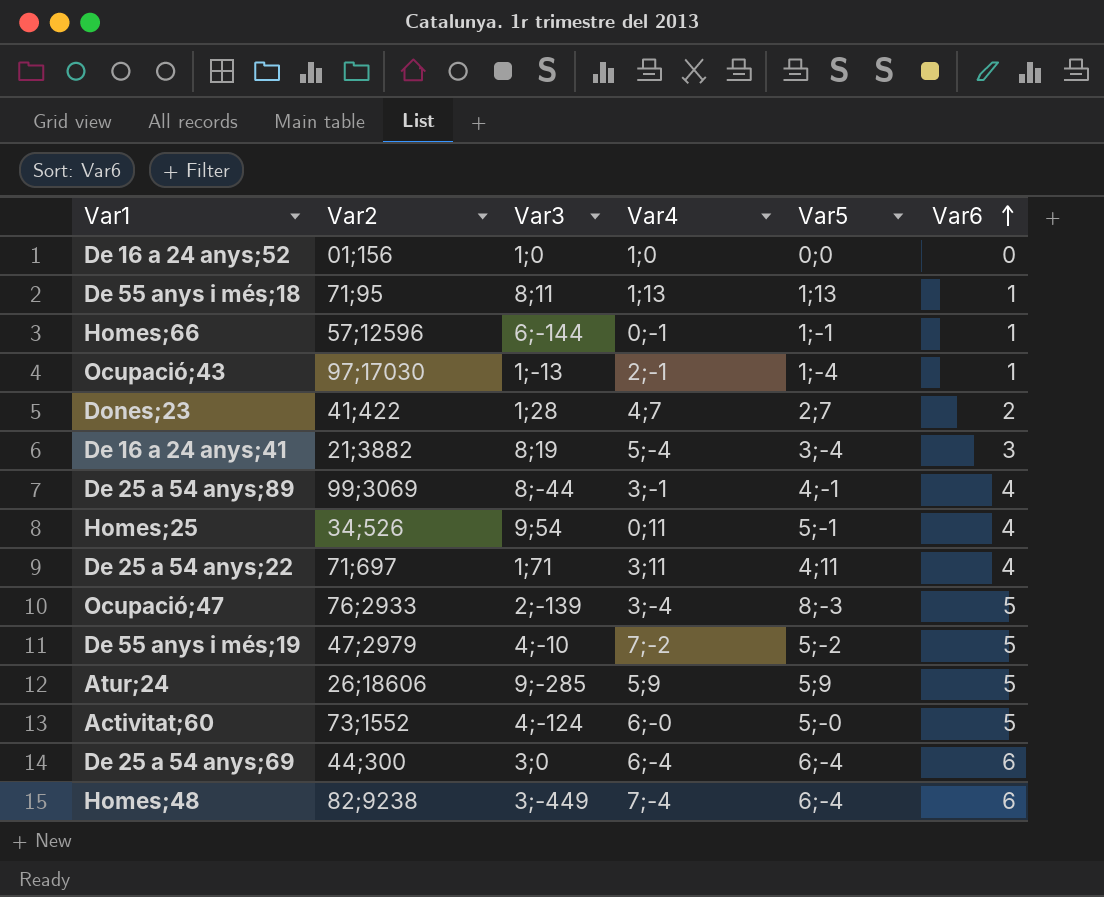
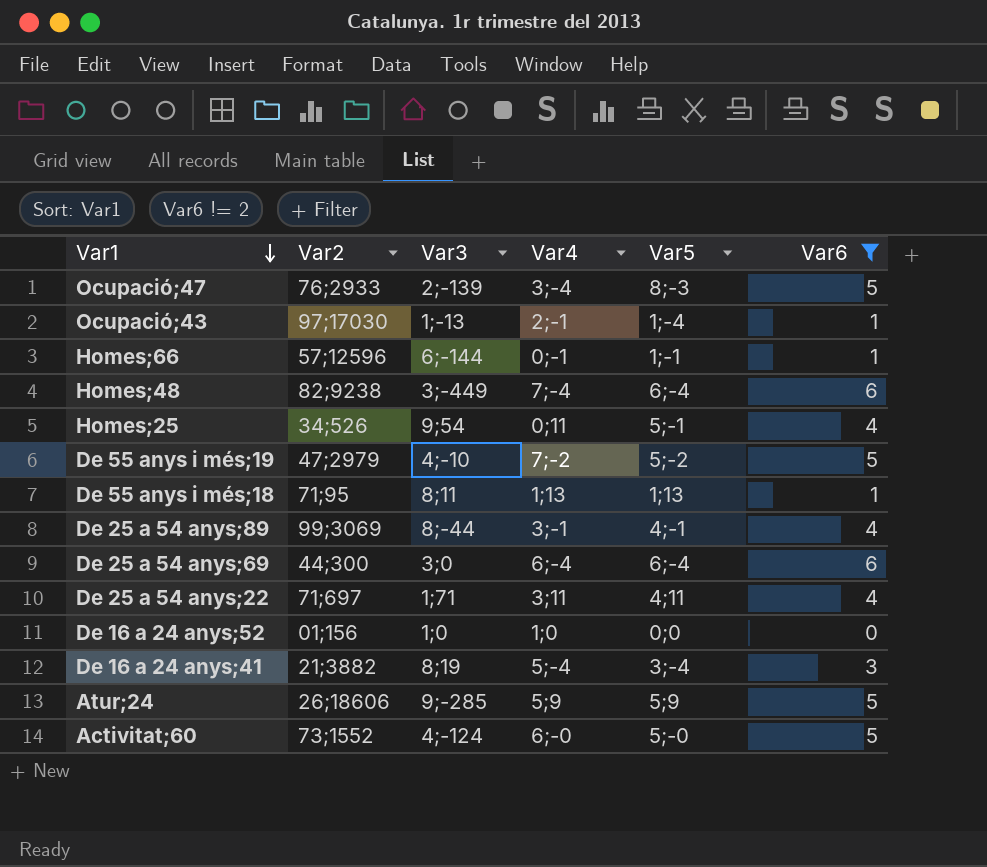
filter: none -> Var6 != 2
row order: Var6 ascending -> Var1 descending

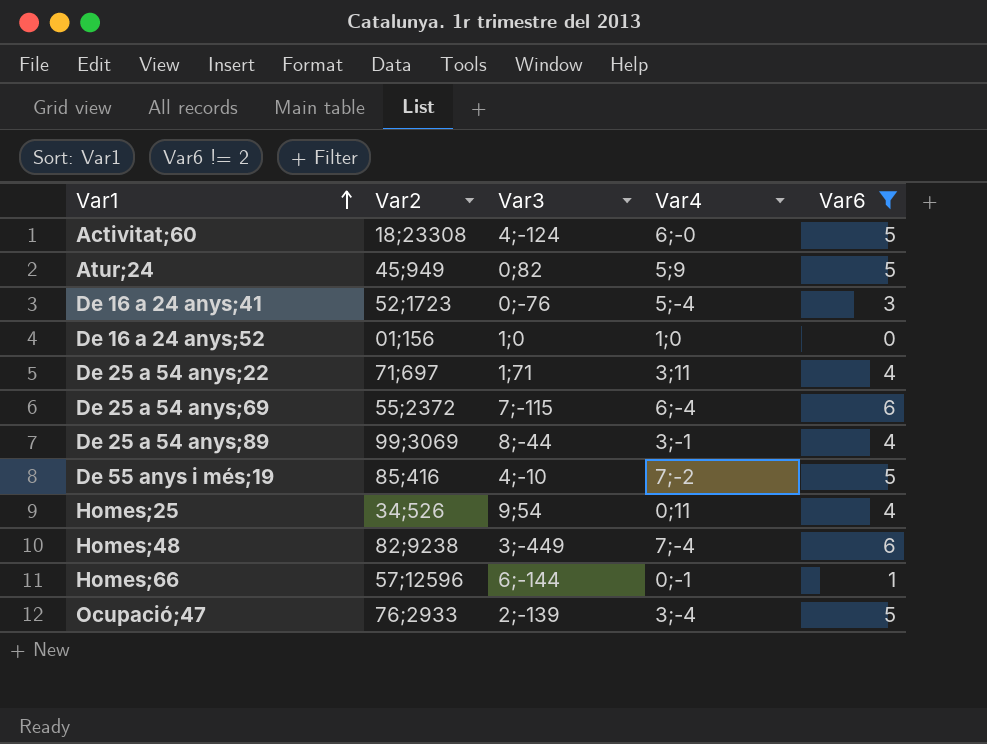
row order: Var1 descending -> Var1 ascending
column Var5 | position: 5 -> none
row Ocupació;43: 97;17030 | 1;-13 | 2;-1 | 1;-4 | 1 -> none
row De 55 anys i més;18: 71;95 | 8;11 | 1;13 | 1;13 | 1 -> none
Activitat;60 | Var2: 73;1552 -> 18;23308
Atur;24 | Var2: 26;18606 -> 45;949
Atur;24 | Var3: 9;-285 -> 0;82
De 16 a 24 anys;41 | Var2: 21;3882 -> 52;1723
De 16 a 24 anys;41 | Var3: 8;19 -> 0;-76
De 25 a 54 anys;69 | Var2: 44;300 -> 55;2372
De 25 a 54 anys;69 | Var3: 3;0 -> 7;-115
De 55 anys i més;19 | Var2: 47;2979 -> 85;416

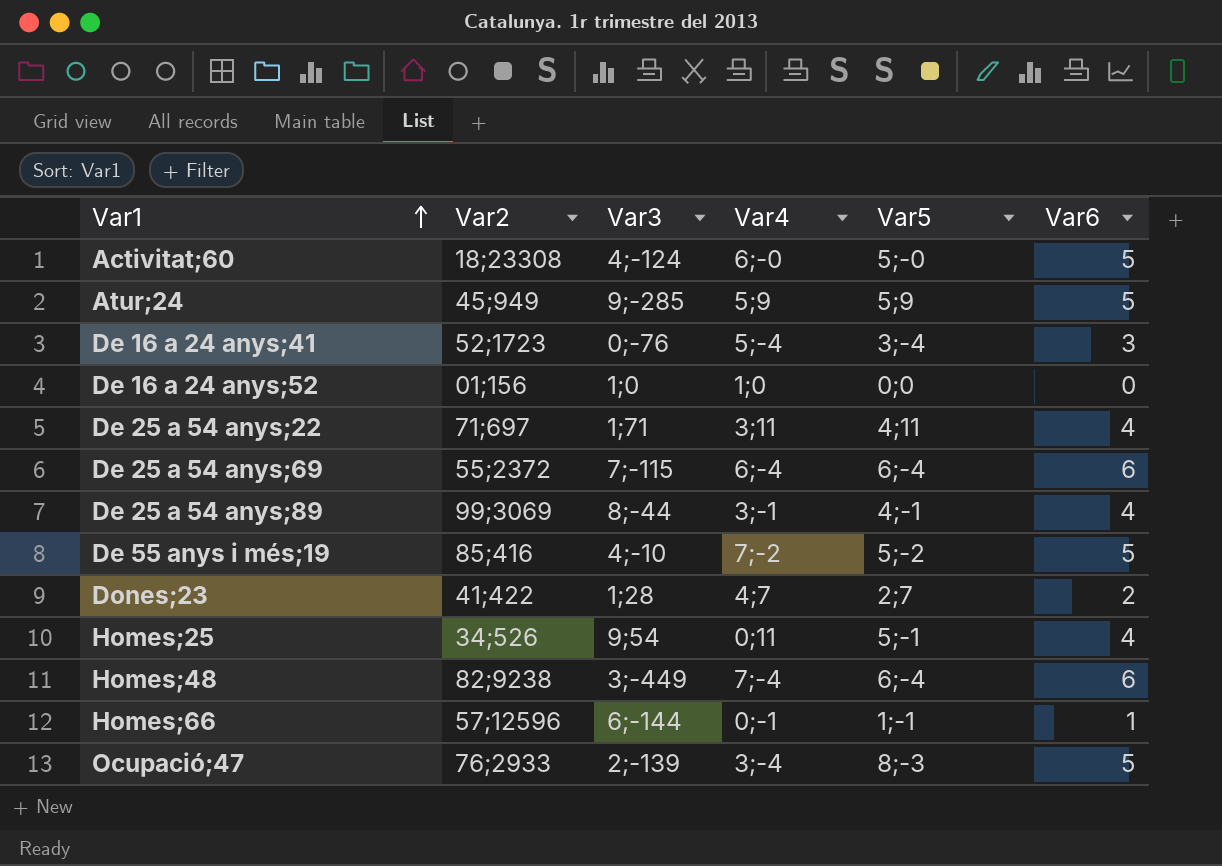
filter: Var6 != 2 -> none
column Var5 | position: none -> 5
Atur;24 | Var3: 0;82 -> 9;-285

